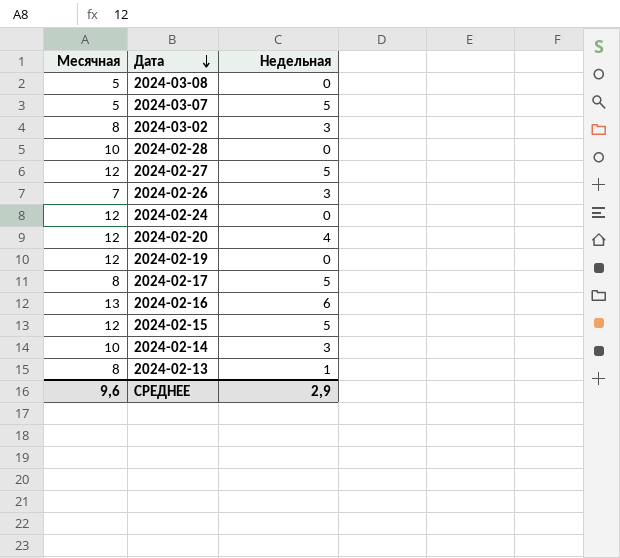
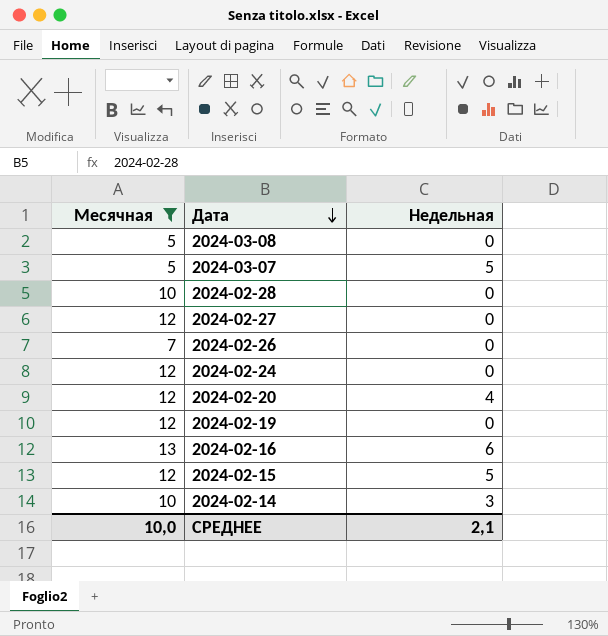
filter: none -> Месячная != 8
2024-02-27 | Недельная: 5 -> 0
2024-02-26 | Недельная: 3 -> 0
СРЕДНЕЕ | Месячная: 9,6 -> 10,0
СРЕДНЕЕ | Недельная: 2,9 -> 2,1

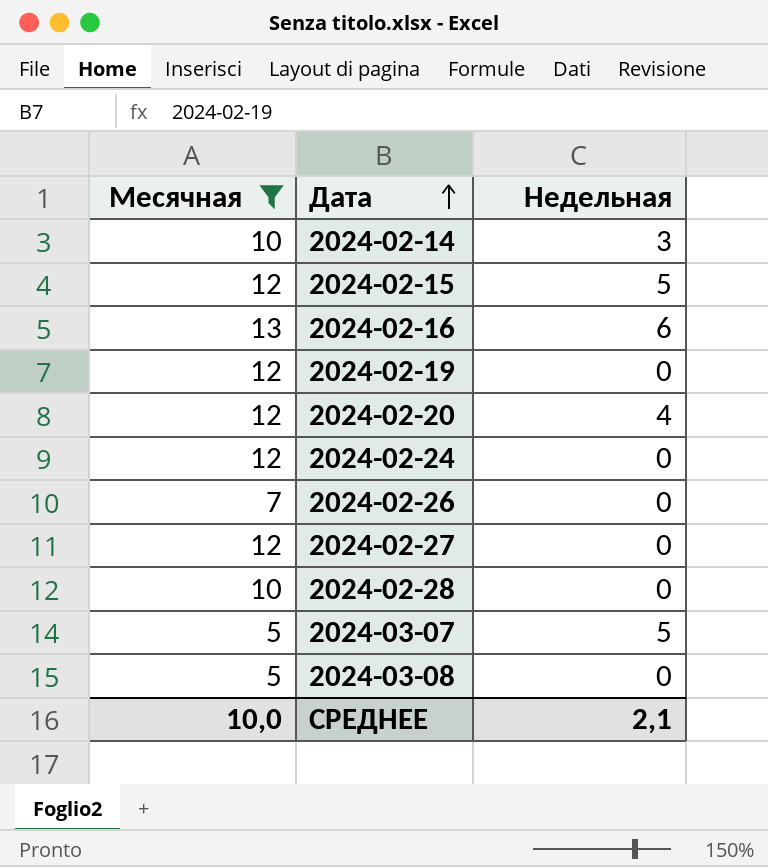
row order: Дата descending -> Дата ascending

